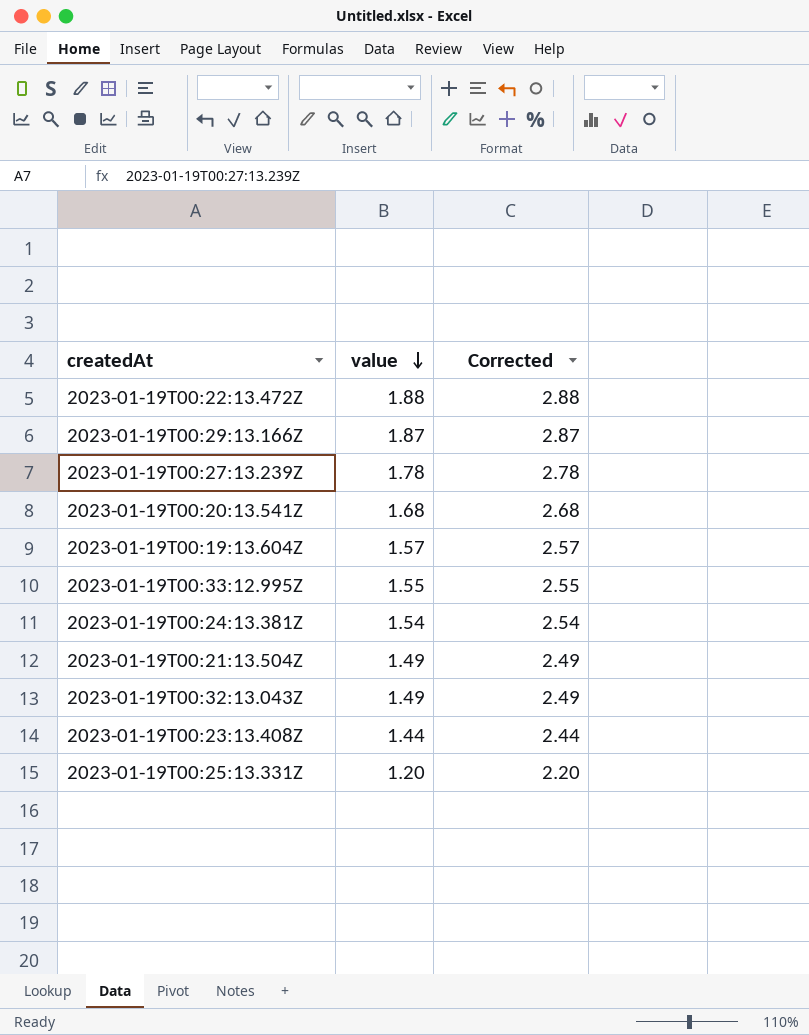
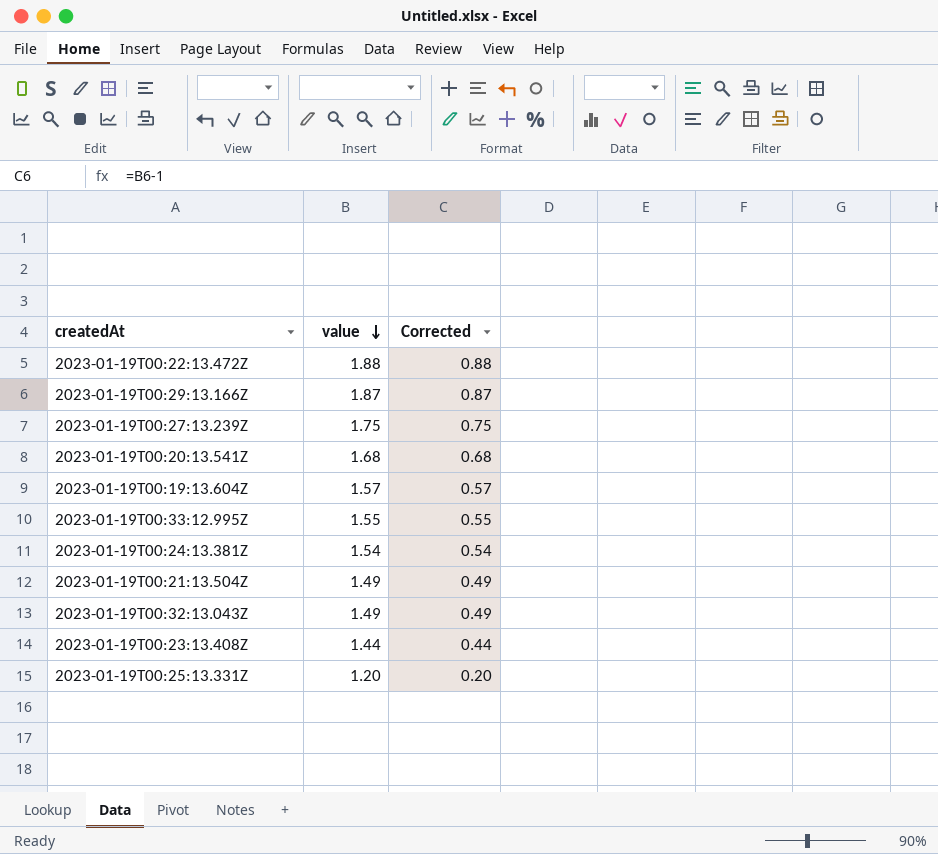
column Corrected | formula: [value] + 1 -> [value] - 1
2023-01-19T00:27:13.239Z | value: 1.78 -> 1.75

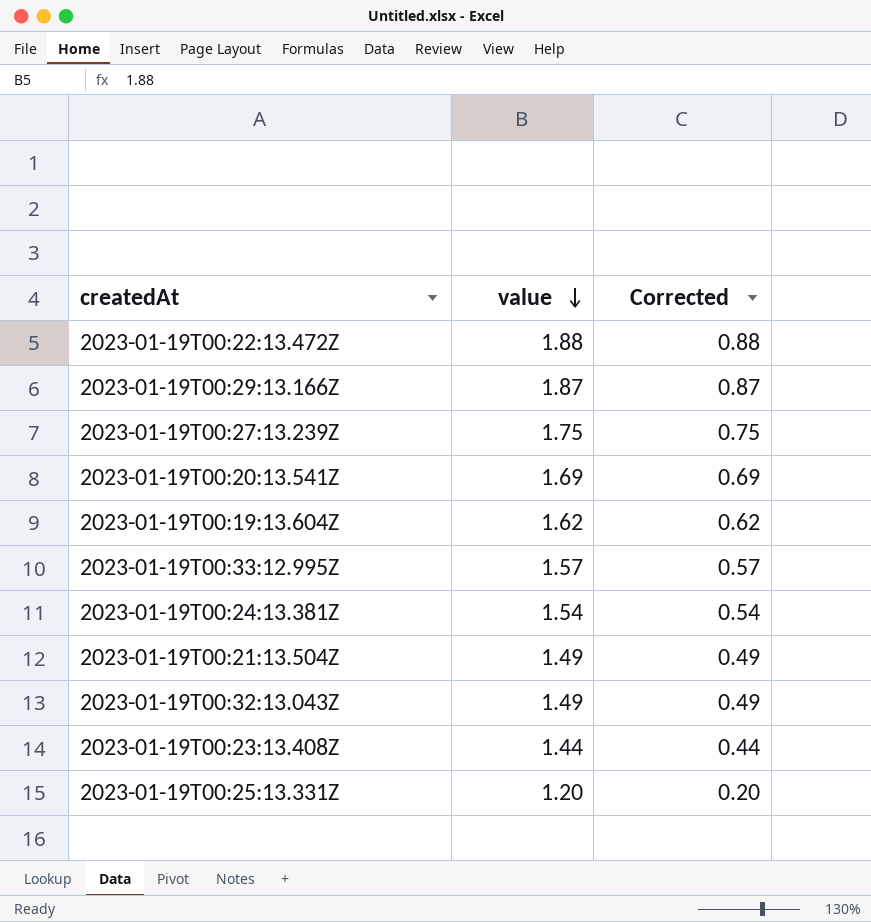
2023-01-19T00:20:13.541Z | value: 1.68 -> 1.69
2023-01-19T00:20:13.541Z | Corrected: 0.68 -> 0.69
2023-01-19T00:19:13.604Z | value: 1.57 -> 1.62
2023-01-19T00:19:13.604Z | Corrected: 0.57 -> 0.62
2023-01-19T00:33:12.995Z | value: 1.55 -> 1.57
2023-01-19T00:33:12.995Z | Corrected: 0.55 -> 0.57

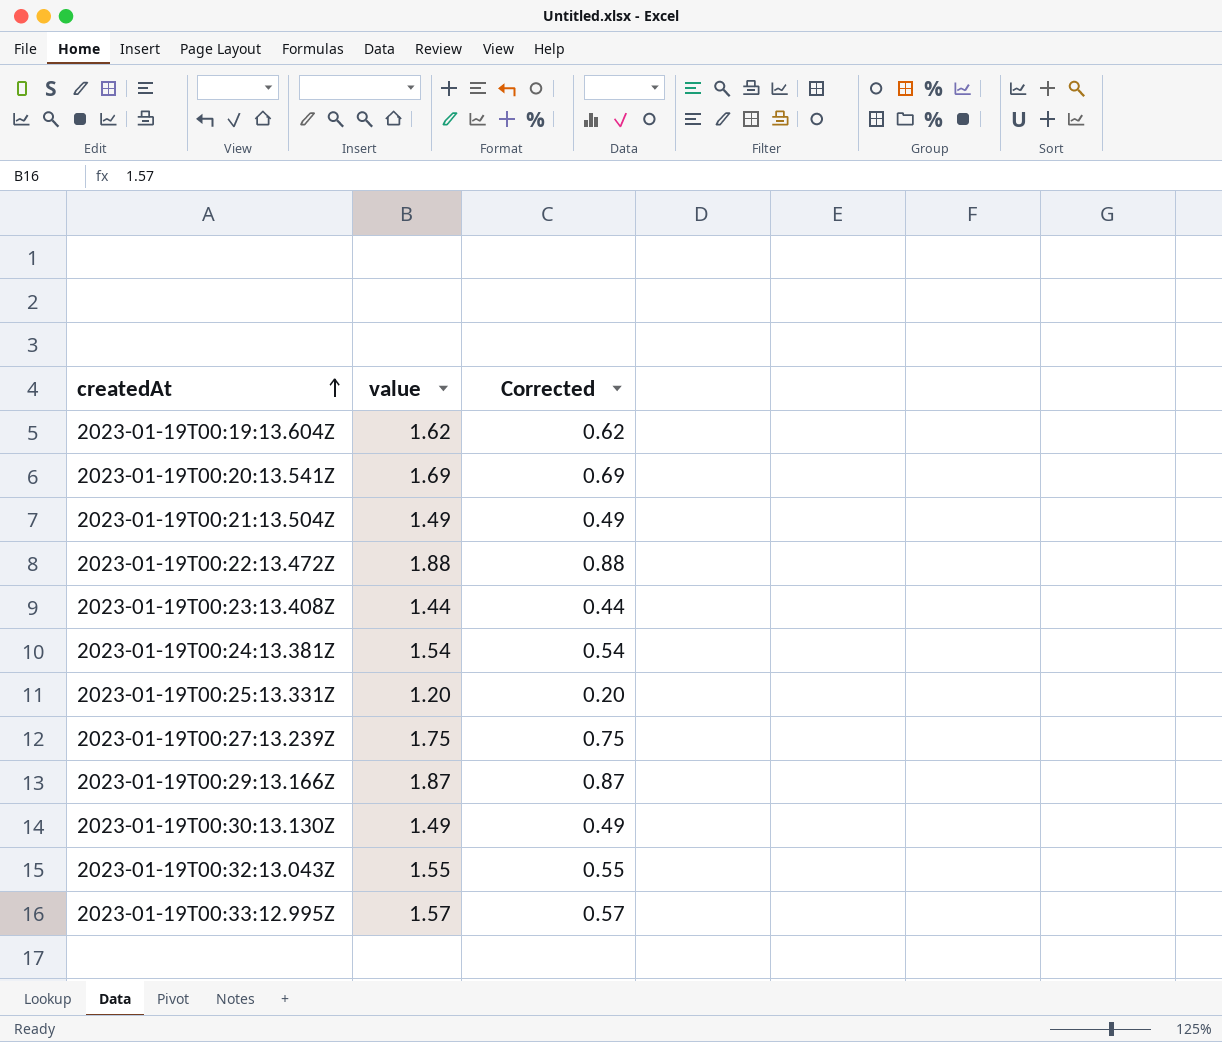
row order: value descending -> createdAt ascending
row 2023-01-19T00:30:13.130Z: none -> 1.49 | 0.49
2023-01-19T00:32:13.043Z | value: 1.49 -> 1.55
2023-01-19T00:32:13.043Z | Corrected: 0.49 -> 0.55

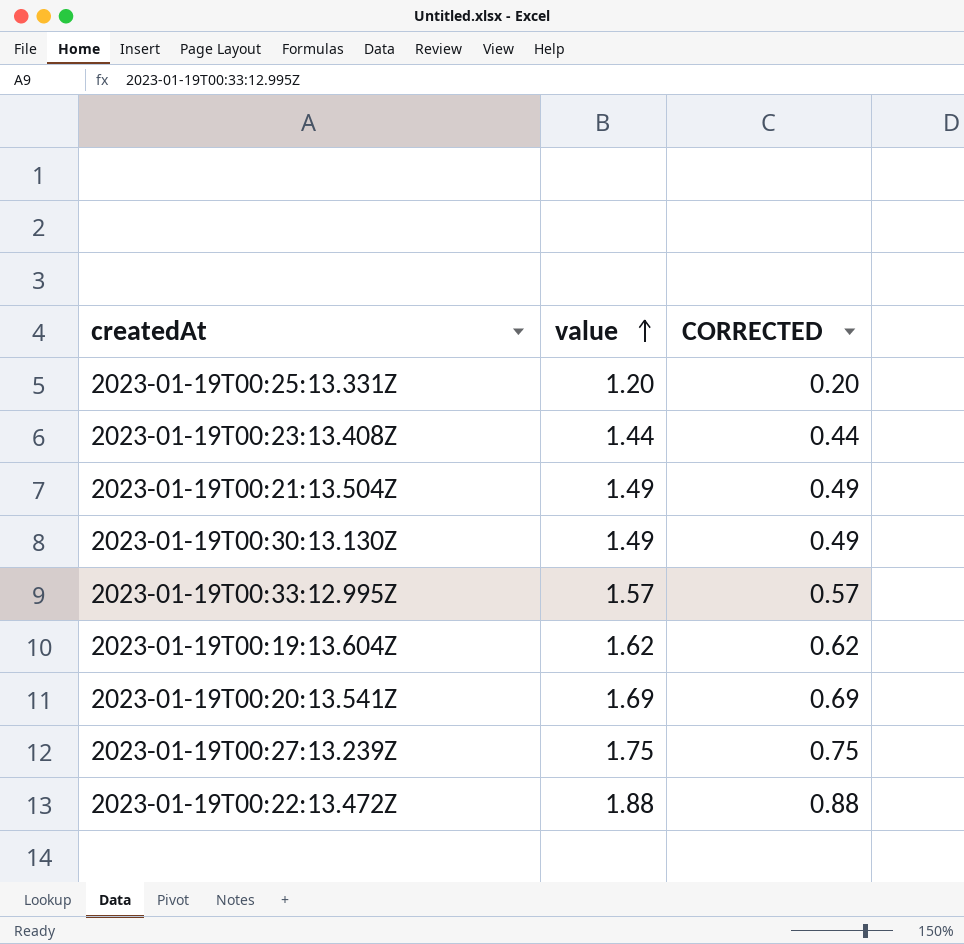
row order: createdAt ascending -> value ascending
column name: Corrected -> CORRECTED
row 2023-01-19T00:24:13.381Z: 1.54 | 0.54 -> none
row 2023-01-19T00:29:13.166Z: 1.87 | 0.87 -> none
row 2023-01-19T00:32:13.043Z: 1.55 | 0.55 -> none

